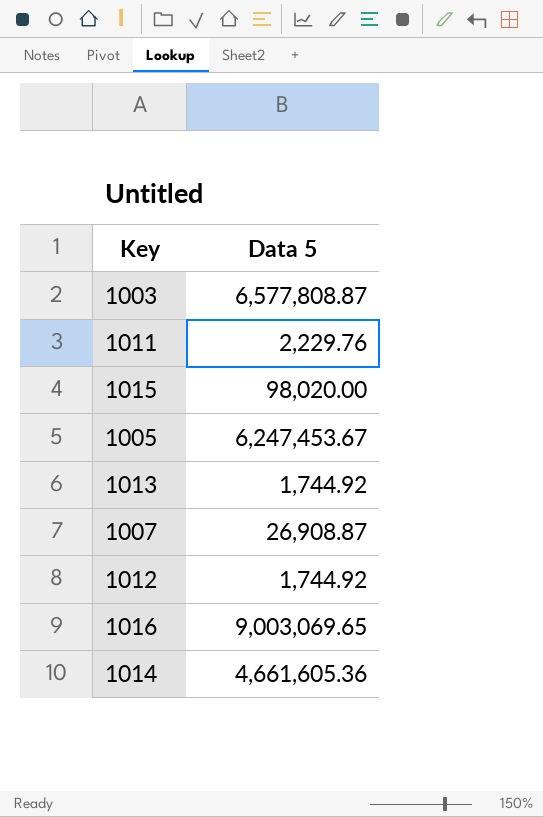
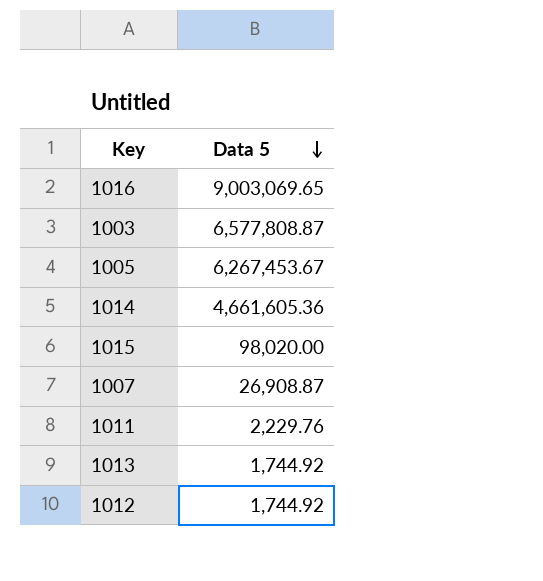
row order: none -> Data 5 descending
1005 | Data 5: 6,247,453.67 -> 6,267,453.67

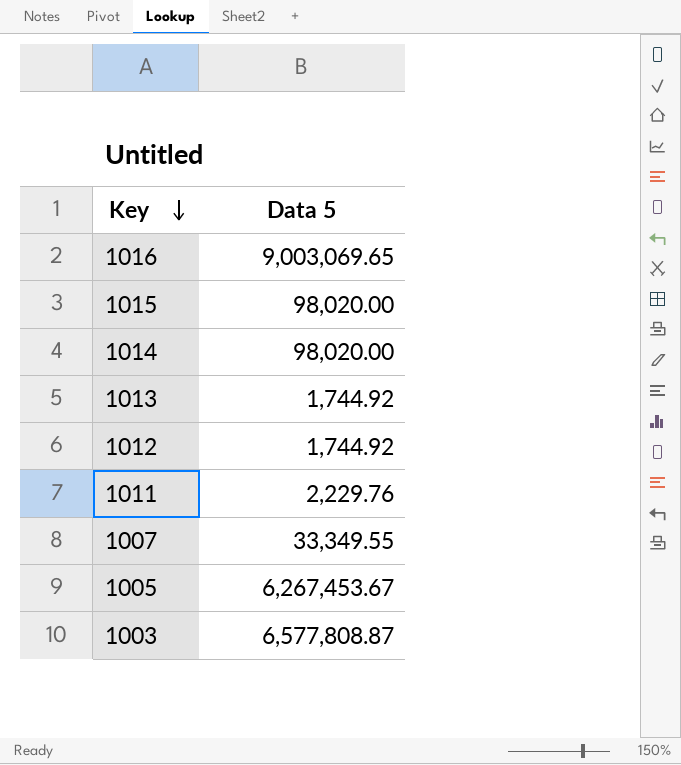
row order: Data 5 descending -> Key descending
1014 | Data 5: 4,661,605.36 -> 98,020.00
1007 | Data 5: 26,908.87 -> 33,349.55

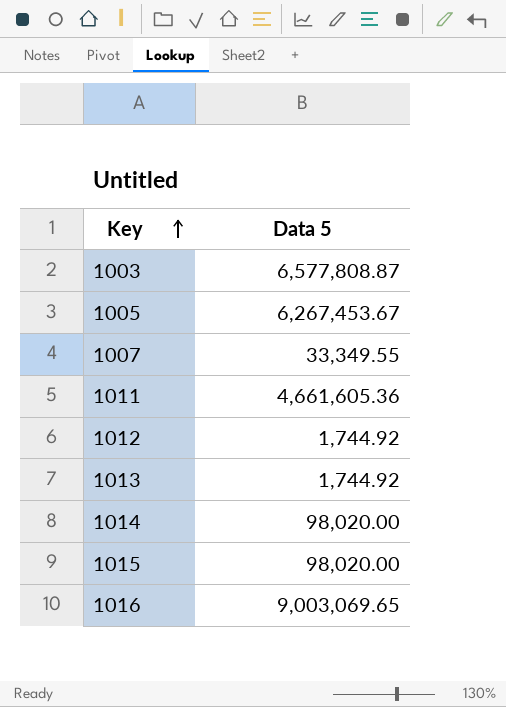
row order: Key descending -> Key ascending
1011 | Data 5: 2,229.76 -> 4,661,605.36

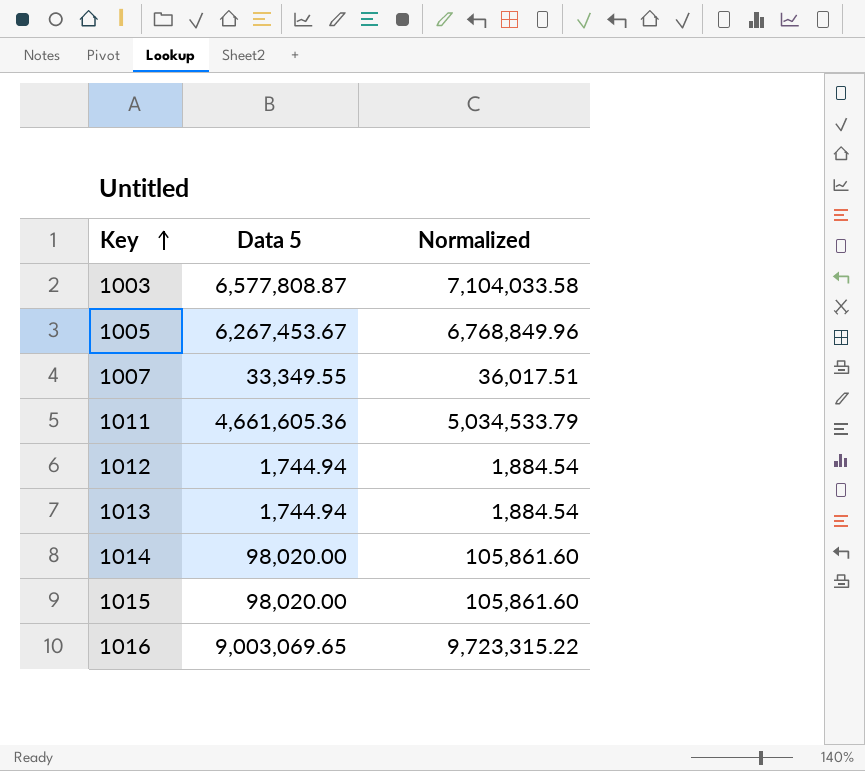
column Normalized | formula: none -> [Data 5] * 1.08
1012 | Data 5: 1,744.92 -> 1,744.94
1013 | Data 5: 1,744.92 -> 1,744.94

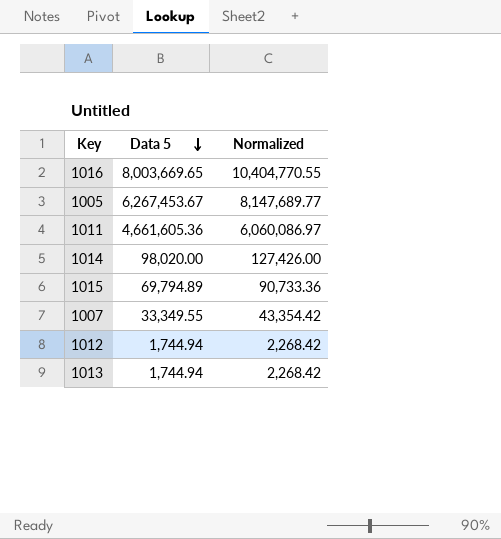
row order: Key ascending -> Data 5 descending
column Normalized | formula: [Data 5] * 1.08 -> [Data 5] * 1.3
row 1003: 6,577,808.87 | 7,104,033.58 -> none
1016 | Data 5: 9,003,069.65 -> 8,003,669.65
1015 | Data 5: 98,020.00 -> 69,794.89

